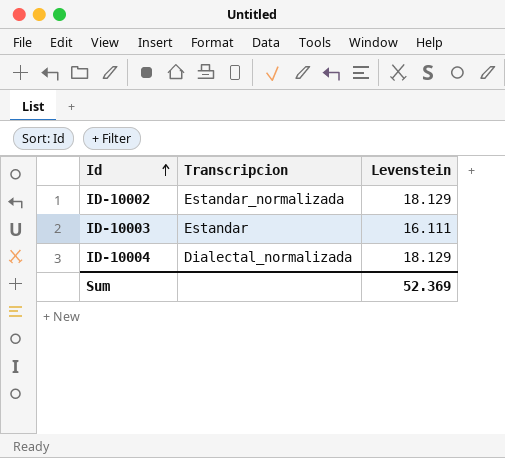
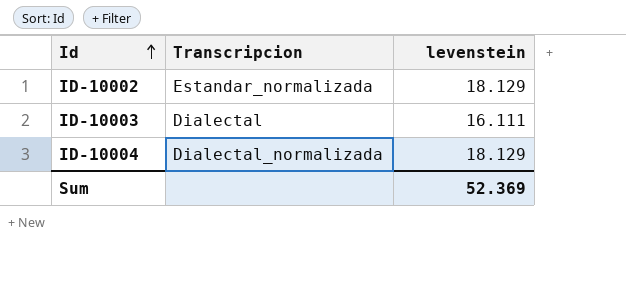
column name: Levenstein -> levenstein
ID-10003 | Transcripcion: Estandar -> Dialectal

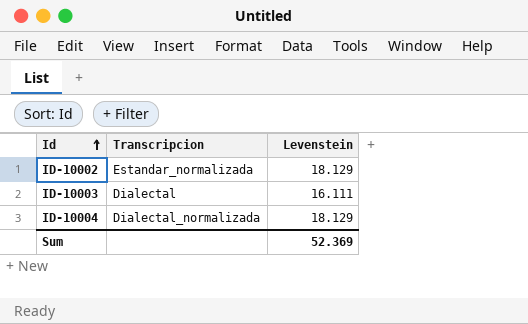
column name: levenstein -> Levenstein

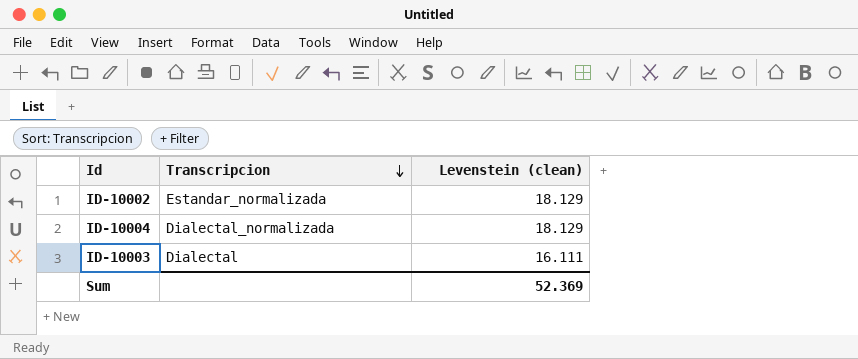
row order: Id ascending -> Transcripcion descending
column name: Levenstein -> Levenstein (clean)

